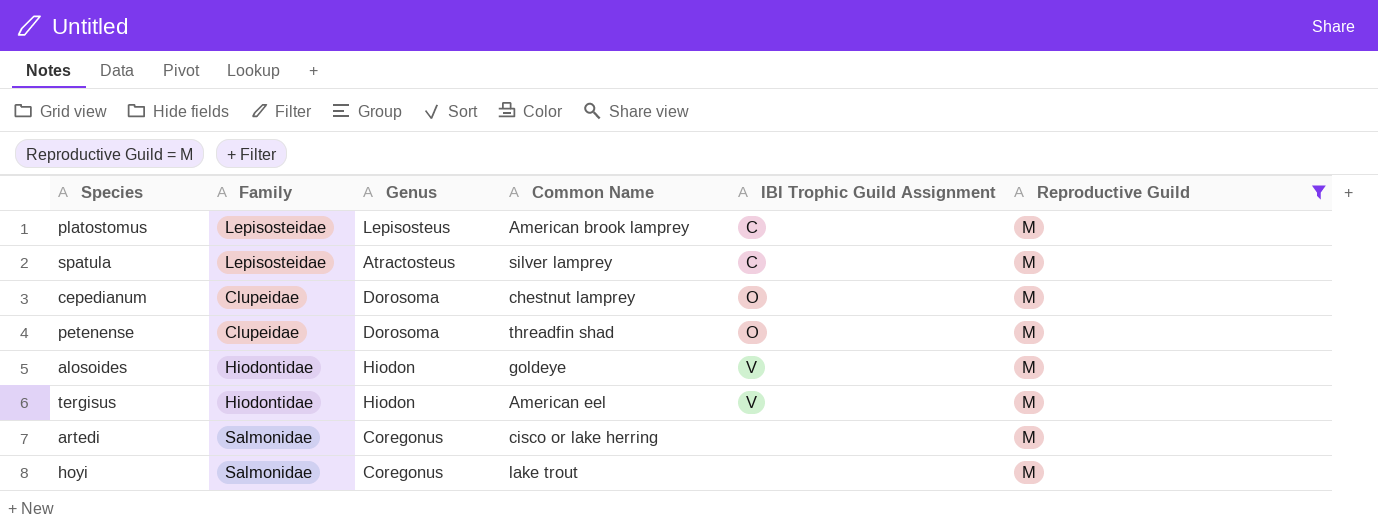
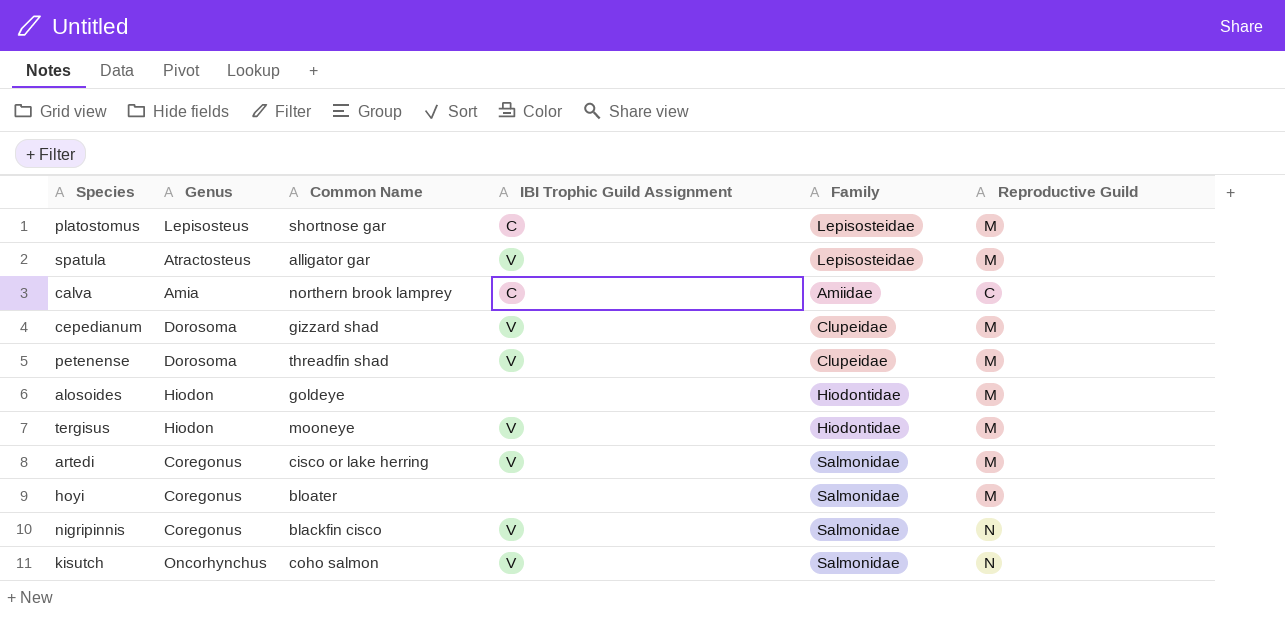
filter: Reproductive Guild = M -> none
column Family | position: 2 -> 5
platostomus | Common Name: American brook lamprey -> shortnose gar
spatula | Common Name: silver lamprey -> alligator gar
spatula | IBI Trophic Guild Assignment: C -> V
cepedianum | Common Name: chestnut lamprey -> gizzard shad
cepedianum | IBI Trophic Guild Assignment: O -> V
petenense | IBI Trophic Guild Assignment: O -> V
alosoides | IBI Trophic Guild Assignment: V -> none
tergisus | Common Name: American eel -> mooneye
artedi | IBI Trophic Guild Assignment: none -> V
hoyi | Common Name: lake trout -> bloater

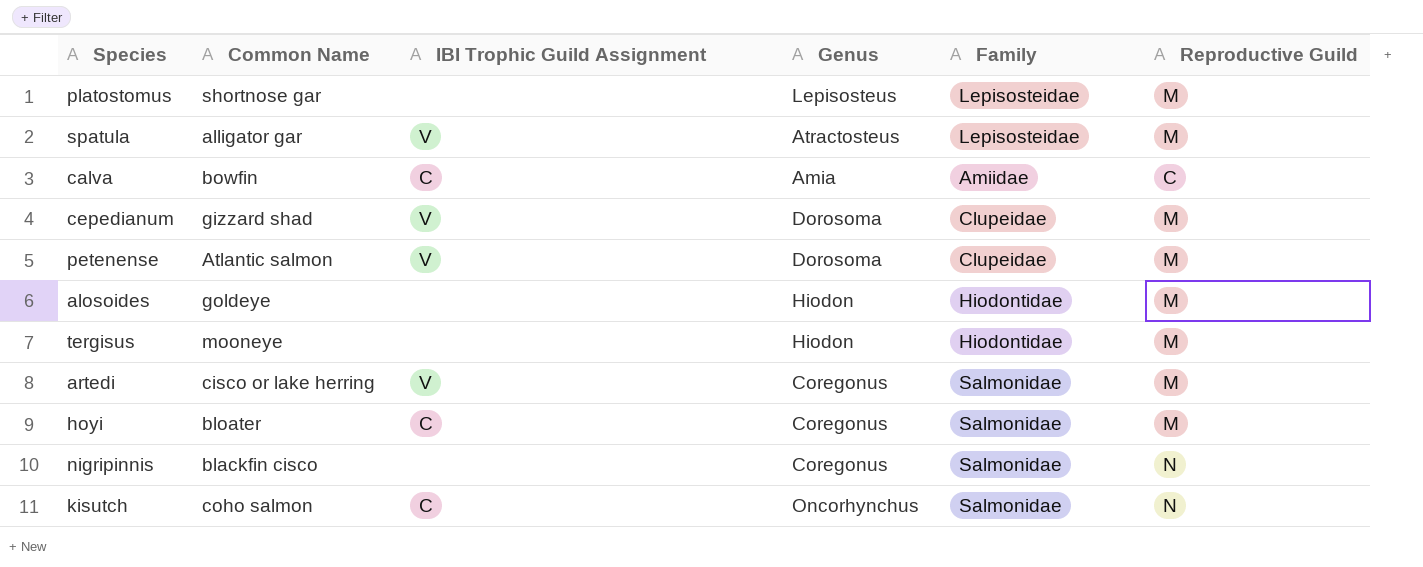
column Genus | position: 2 -> 4
platostomus | IBI Trophic Guild Assignment: C -> none
calva | Common Name: northern brook lamprey -> bowfin
petenense | Common Name: threadfin shad -> Atlantic salmon
tergisus | IBI Trophic Guild Assignment: V -> none
hoyi | IBI Trophic Guild Assignment: none -> C
nigripinnis | IBI Trophic Guild Assignment: V -> none
kisutch | IBI Trophic Guild Assignment: V -> C

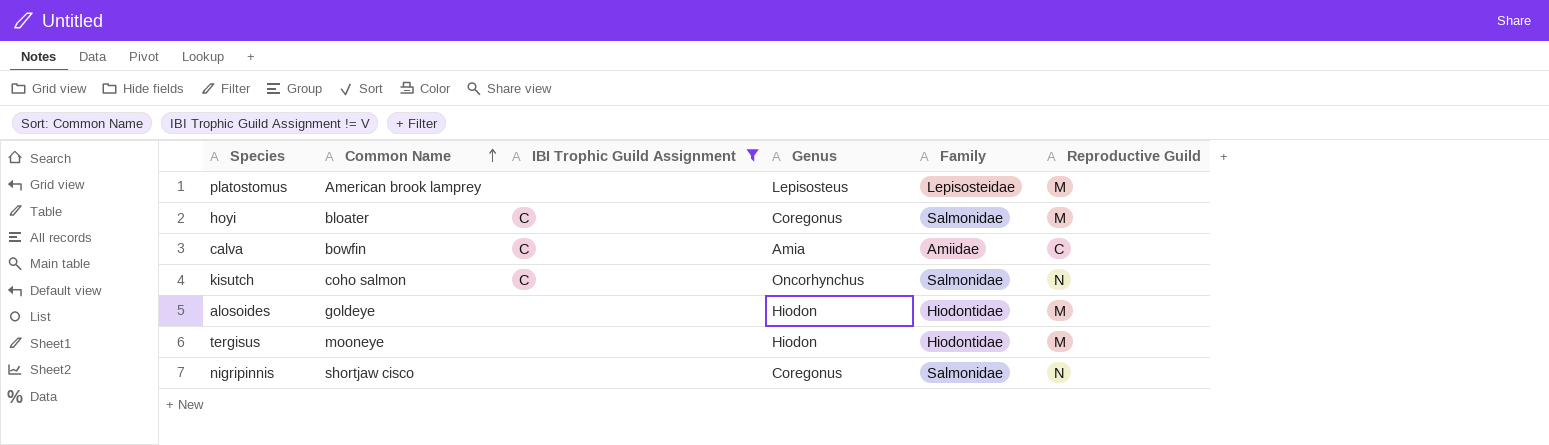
filter: none -> IBI Trophic Guild Assignment != V
row order: none -> Common Name ascending
platostomus | Common Name: shortnose gar -> American brook lamprey
nigripinnis | Common Name: blackfin cisco -> shortjaw cisco

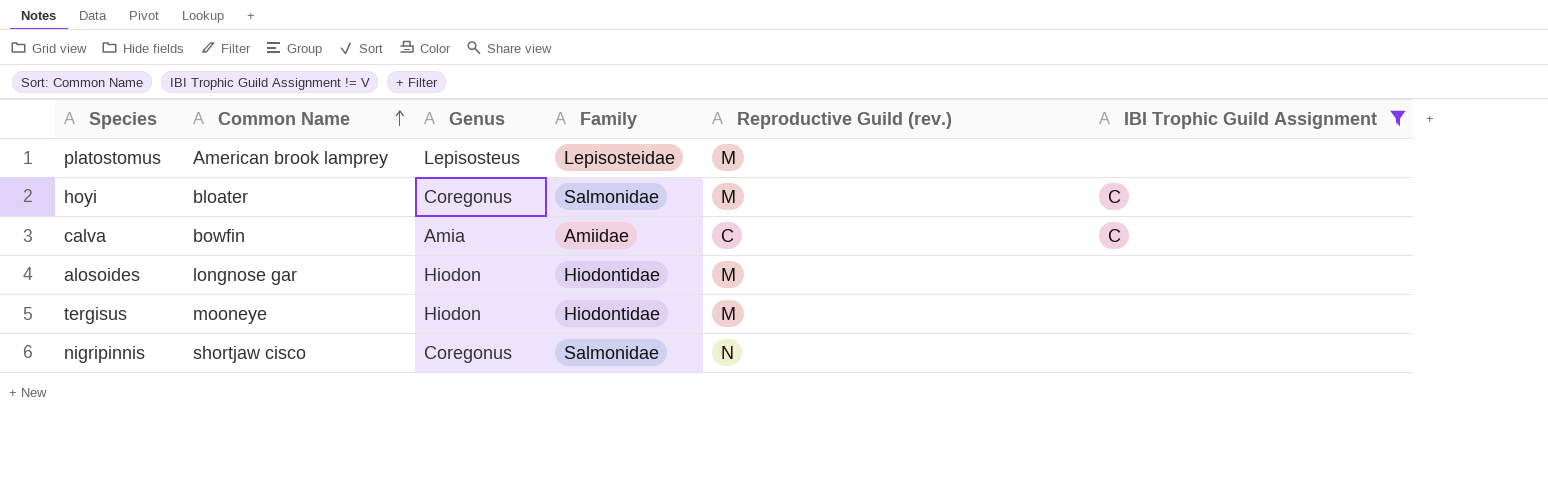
column name: Reproductive Guild -> Reproductive Guild (rev.)
column IBI Trophic Guild Assignment | position: 3 -> 6
row kisutch: coho salmon | C | Oncorhynchus | Salmonidae | N -> none
alosoides | Common Name: goldeye -> longnose gar

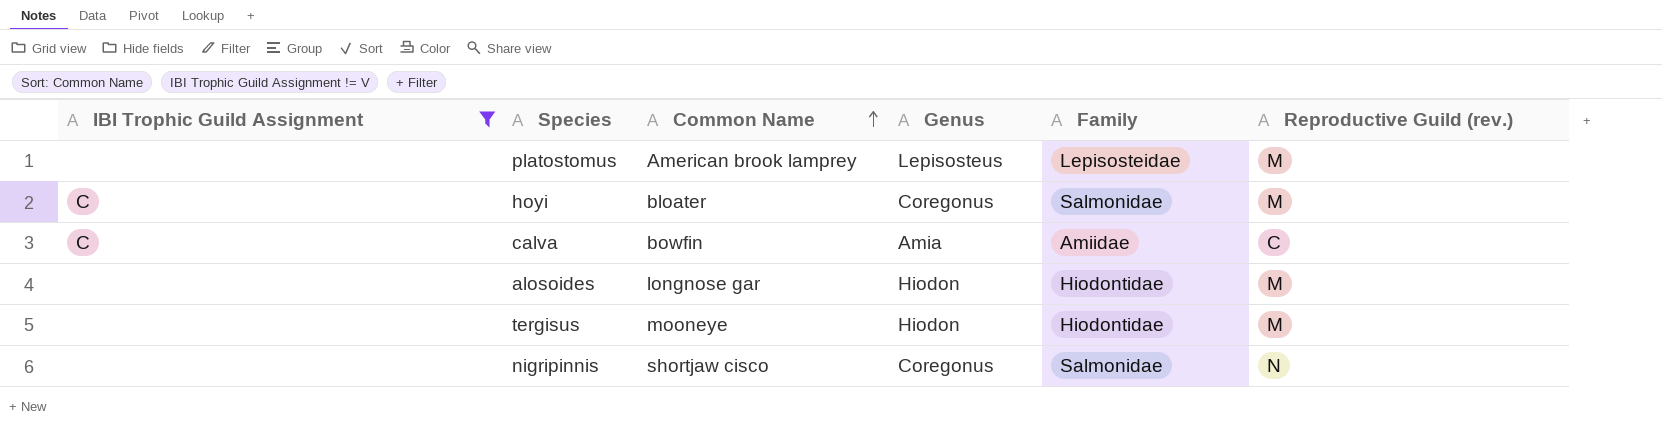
column IBI Trophic Guild Assignment | position: 6 -> 1

